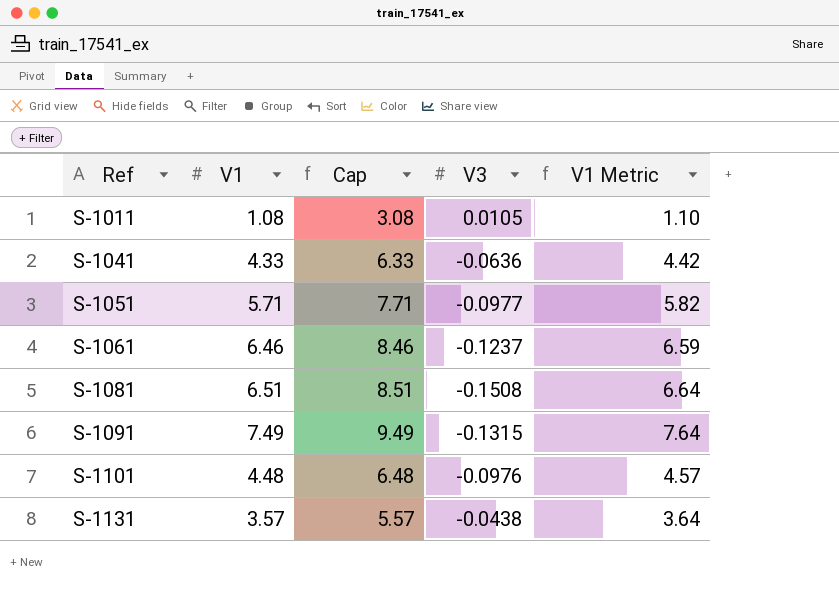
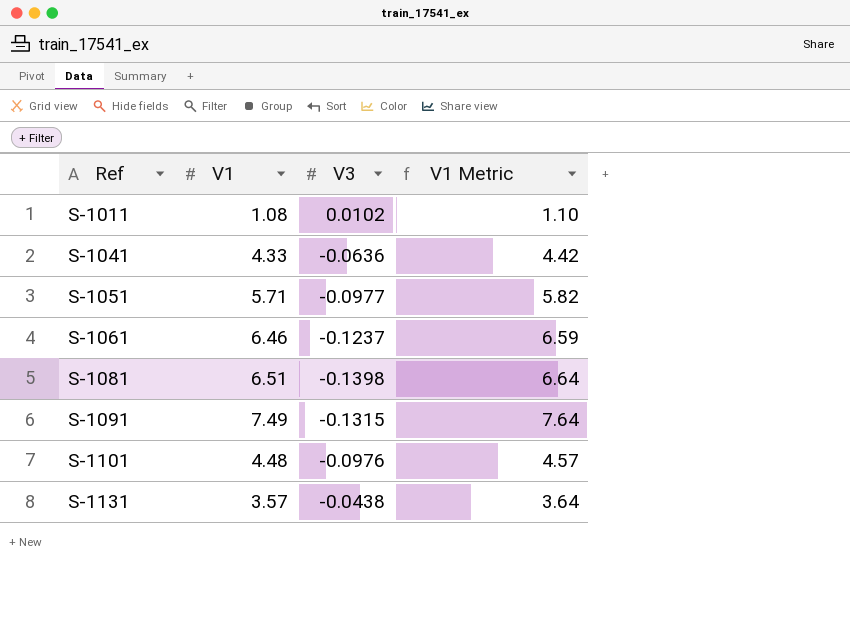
column Cap | formula: [V1] + 2 -> none
S-1011 | V3: 0.0105 -> 0.0102
S-1081 | V3: -0.1508 -> -0.1398

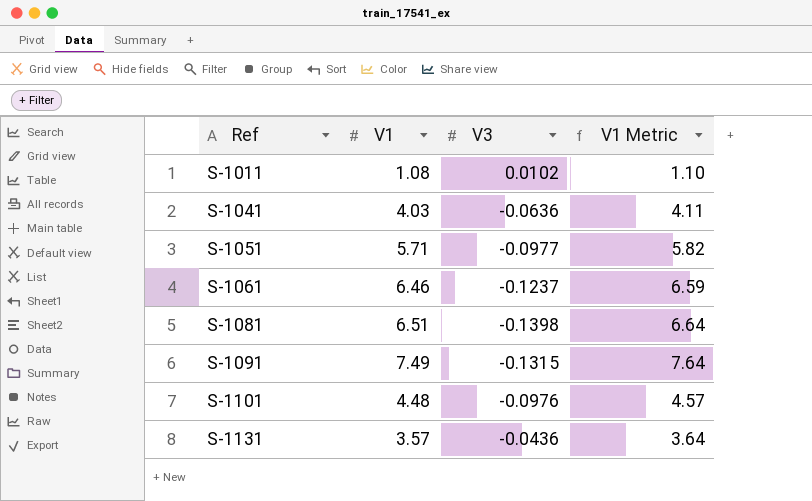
S-1041 | V1: 4.33 -> 4.03
S-1041 | V1 Metric: 4.42 -> 4.11
S-1131 | V3: -0.0438 -> -0.0436

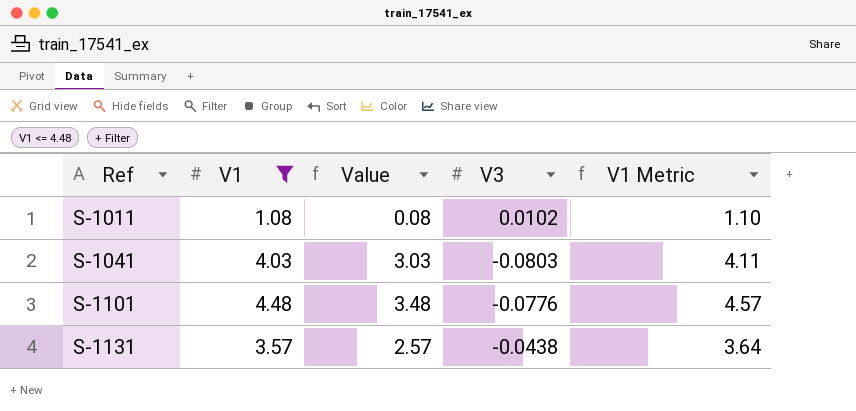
filter: none -> V1 <= 4.48
column Value | formula: none -> [V1] - 1
S-1041 | V3: -0.0636 -> -0.0803
S-1101 | V3: -0.0976 -> -0.0776
S-1131 | V3: -0.0436 -> -0.0438

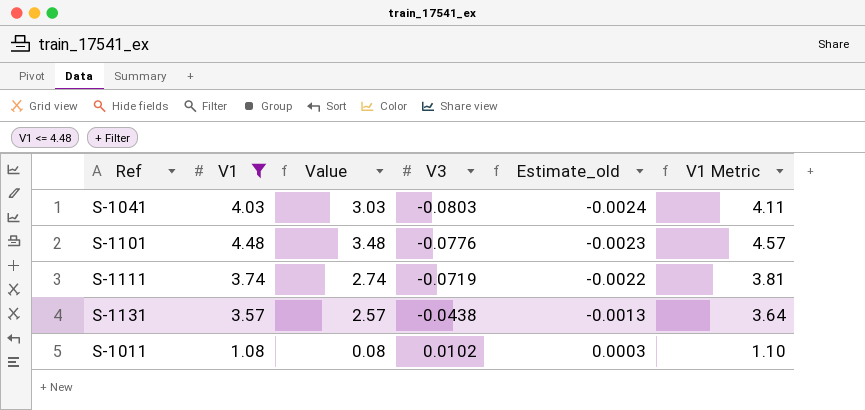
row order: Ref ascending -> V3 ascending
column Estimate_old | formula: none -> [V3] * 0.03
row S-1111: none -> 3.74 | 2.74 | -0.0719 | -0.0022 | 3.81

